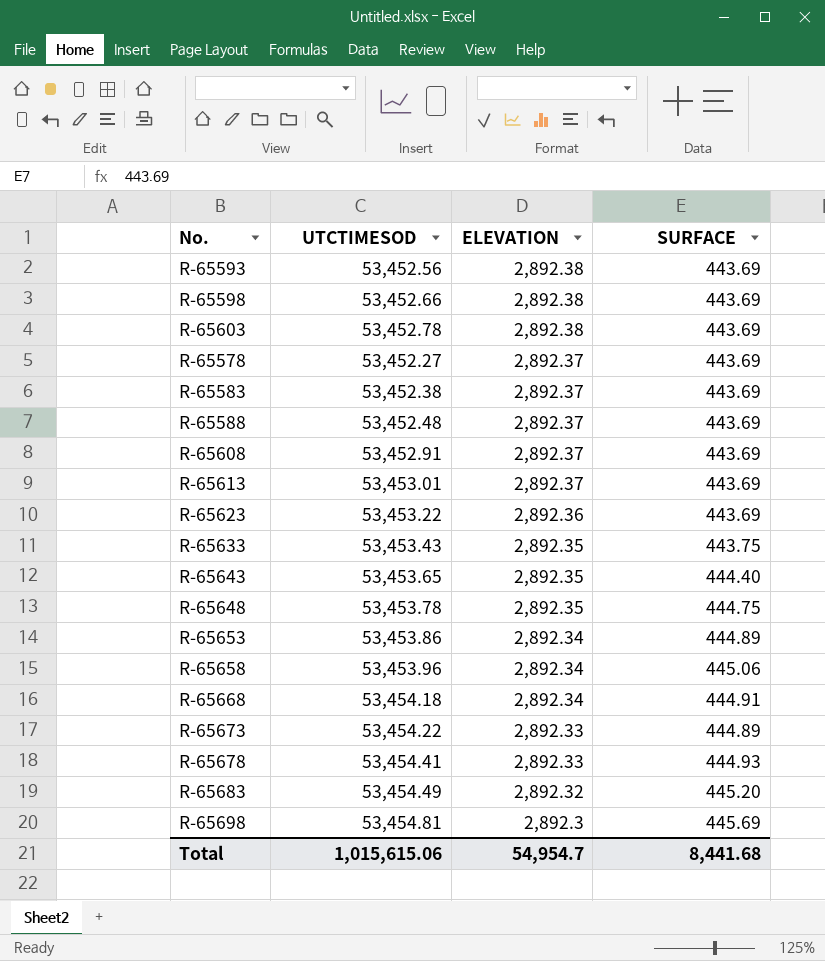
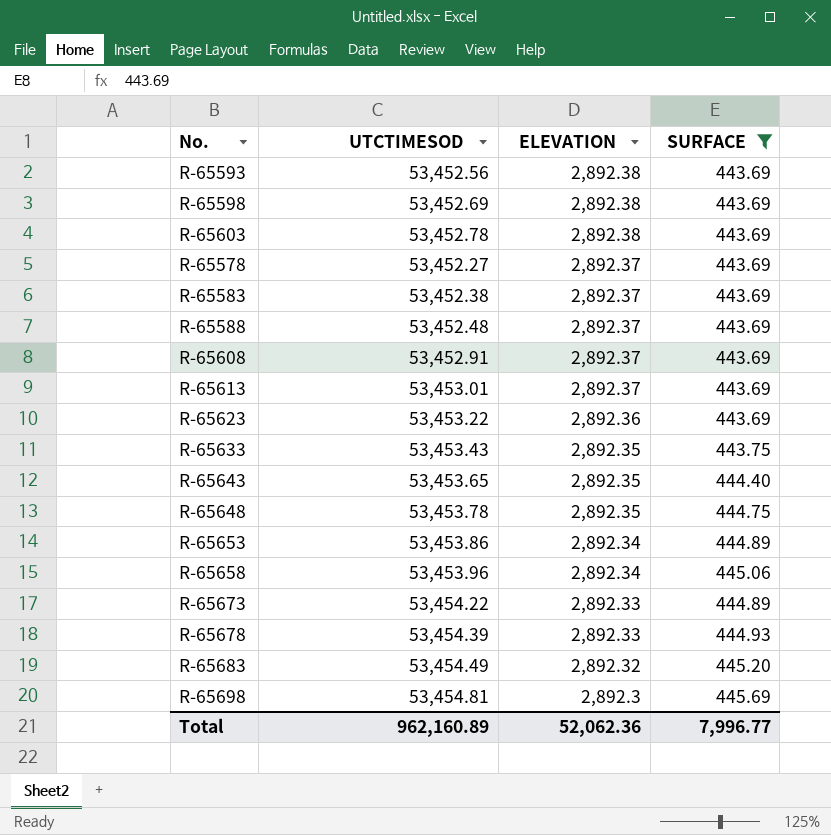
filter: none -> SURFACE != 444.91
R-65598 | UTCTIMESOD: 53,452.66 -> 53,452.69
R-65678 | UTCTIMESOD: 53,454.41 -> 53,454.39
Total | UTCTIMESOD: 1,015,615.06 -> 962,160.89
Total | ELEVATION: 54,954.7 -> 52,062.36
Total | SURFACE: 8,441.68 -> 7,996.77

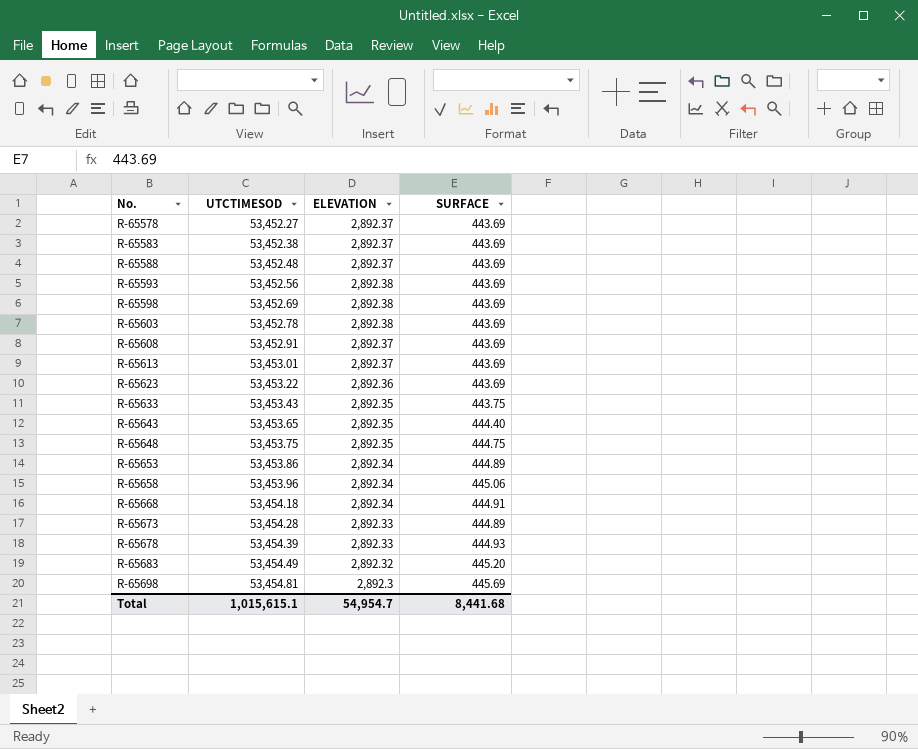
filter: SURFACE != 444.91 -> none
row order: ELEVATION descending -> No. ascending
R-65648 | UTCTIMESOD: 53,453.78 -> 53,453.75
R-65673 | UTCTIMESOD: 53,454.22 -> 53,454.28
Total | UTCTIMESOD: 962,160.89 -> 1,015,615.1
Total | ELEVATION: 52,062.36 -> 54,954.7
Total | SURFACE: 7,996.77 -> 8,441.68

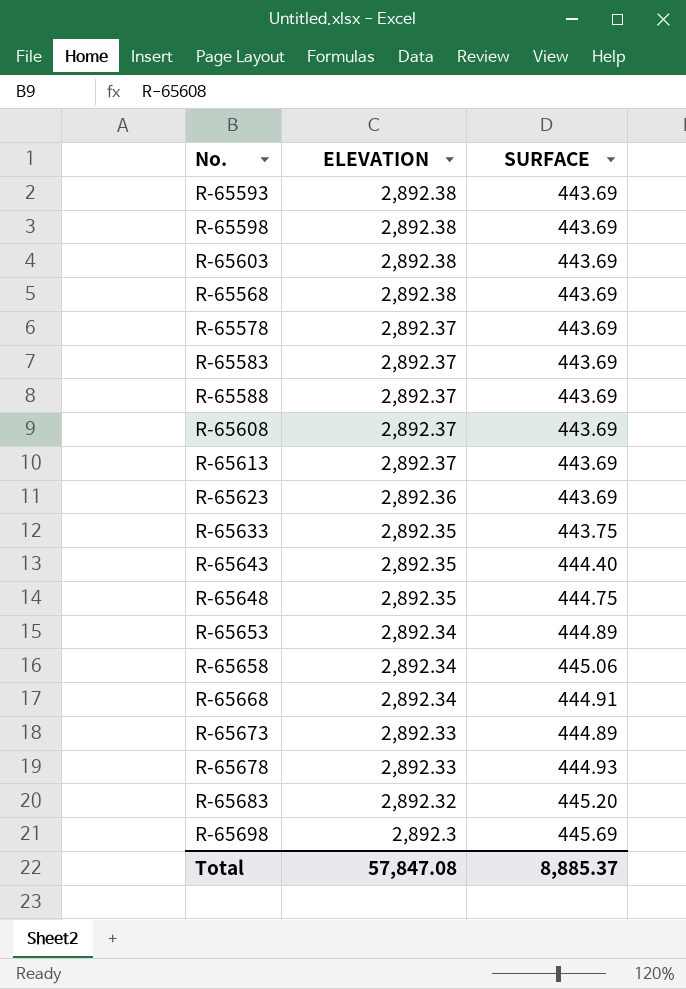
row order: No. ascending -> ELEVATION descending
column UTCTIMESOD | position: 2 -> none
row R-65568: none -> 2,892.38 | 443.69
Total | ELEVATION: 54,954.7 -> 57,847.08
Total | SURFACE: 8,441.68 -> 8,885.37

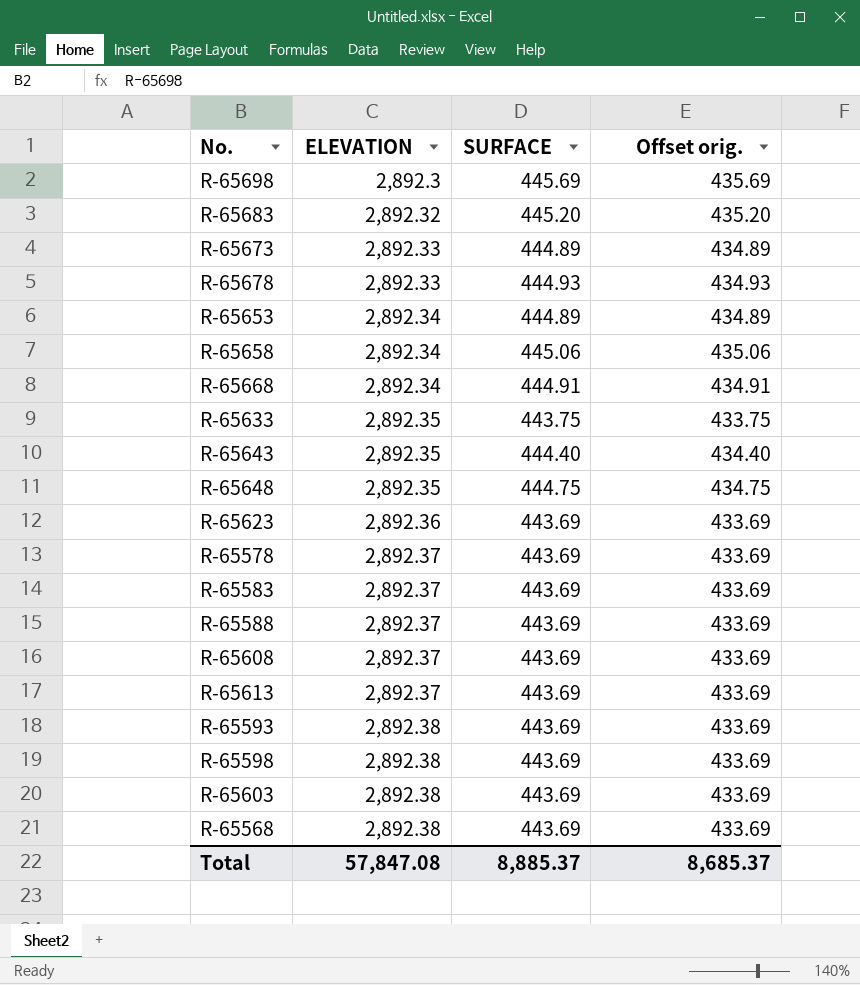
row order: ELEVATION descending -> ELEVATION ascending
column Offset orig. | formula: none -> [SURFACE] - 10

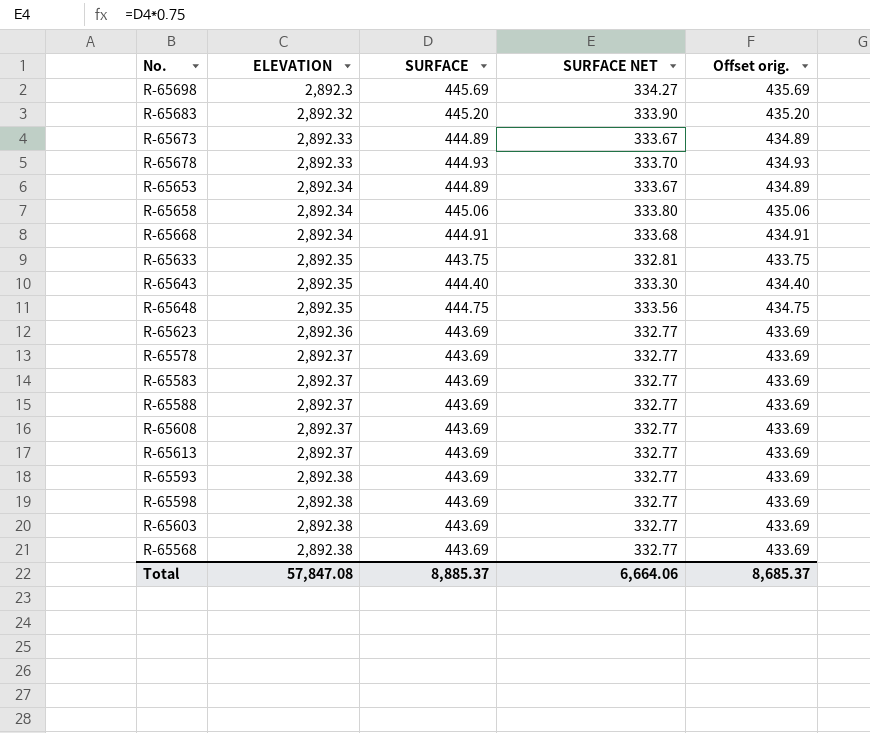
column SURFACE NET | formula: none -> [SURFACE] * 0.75

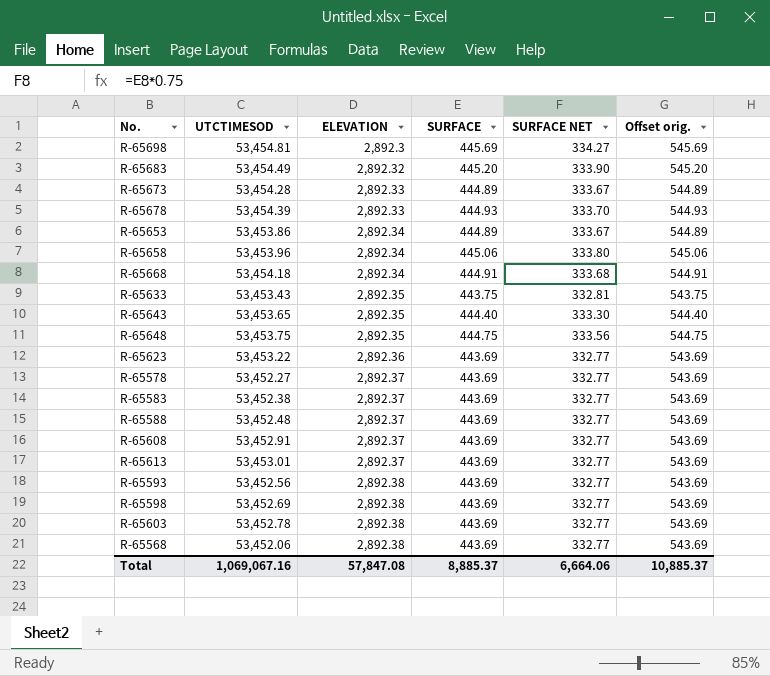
column UTCTIMESOD | position: none -> 2
column Offset orig. | formula: [SURFACE] - 10 -> [SURFACE] + 100
Total | Offset orig.: 8,685.37 -> 10,885.37

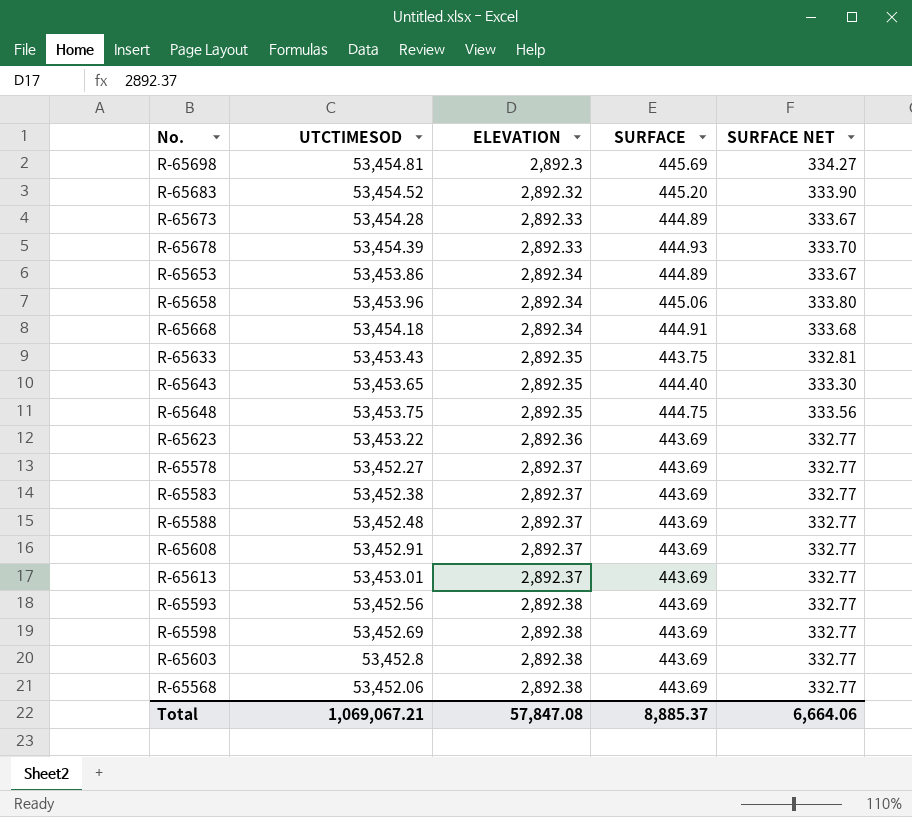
column Offset orig. | formula: [SURFACE] + 100 -> none
R-65683 | UTCTIMESOD: 53,454.49 -> 53,454.52
R-65603 | UTCTIMESOD: 53,452.78 -> 53,452.8
Total | UTCTIMESOD: 1,069,067.16 -> 1,069,067.21

